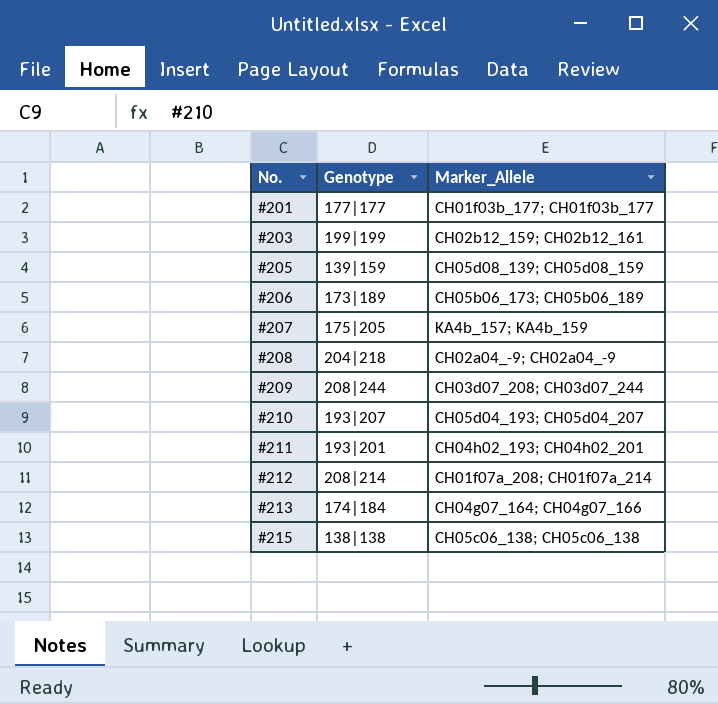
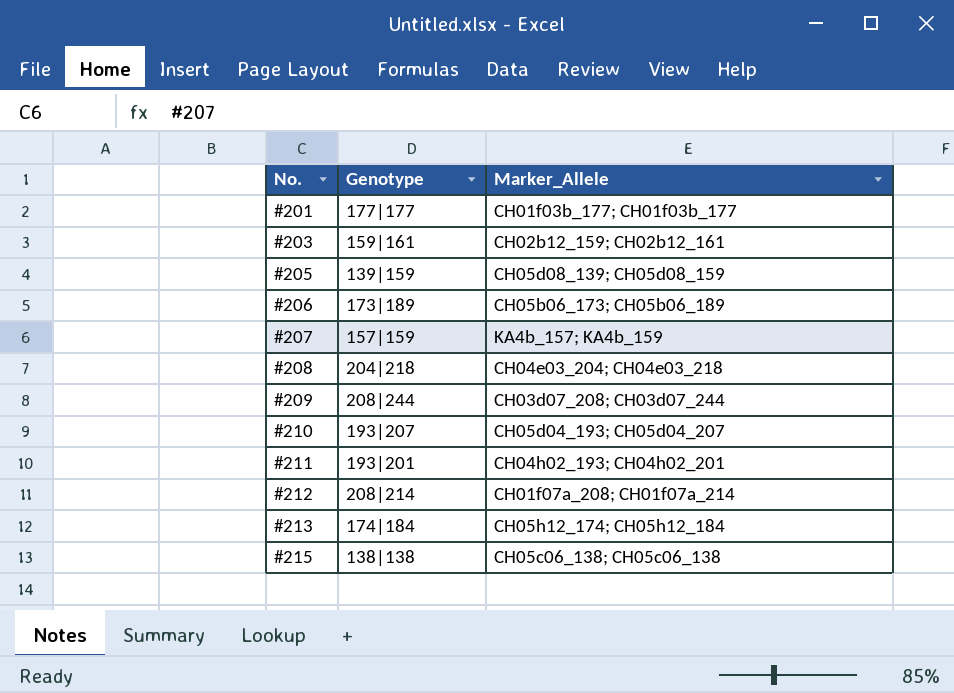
#203 | Genotype: 199|199 -> 159|161
#207 | Genotype: 175|205 -> 157|159
#208 | Marker_Allele: CH02a04_-9; CH02a04_-9 -> CH04e03_204; CH04e03_218
#213 | Marker_Allele: CH04g07_164; CH04g07_166 -> CH05h12_174; CH05h12_184

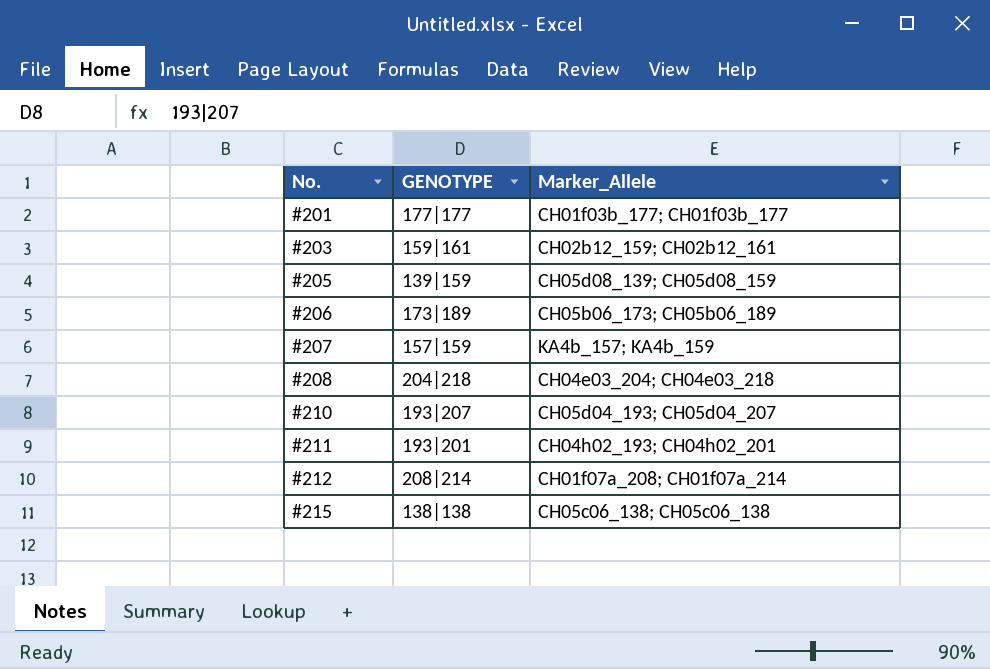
column name: Genotype -> GENOTYPE
row #209: 208|244 | CH03d07_208; CH03d07_244 -> none
row #213: 174|184 | CH05h12_174; CH05h12_184 -> none

